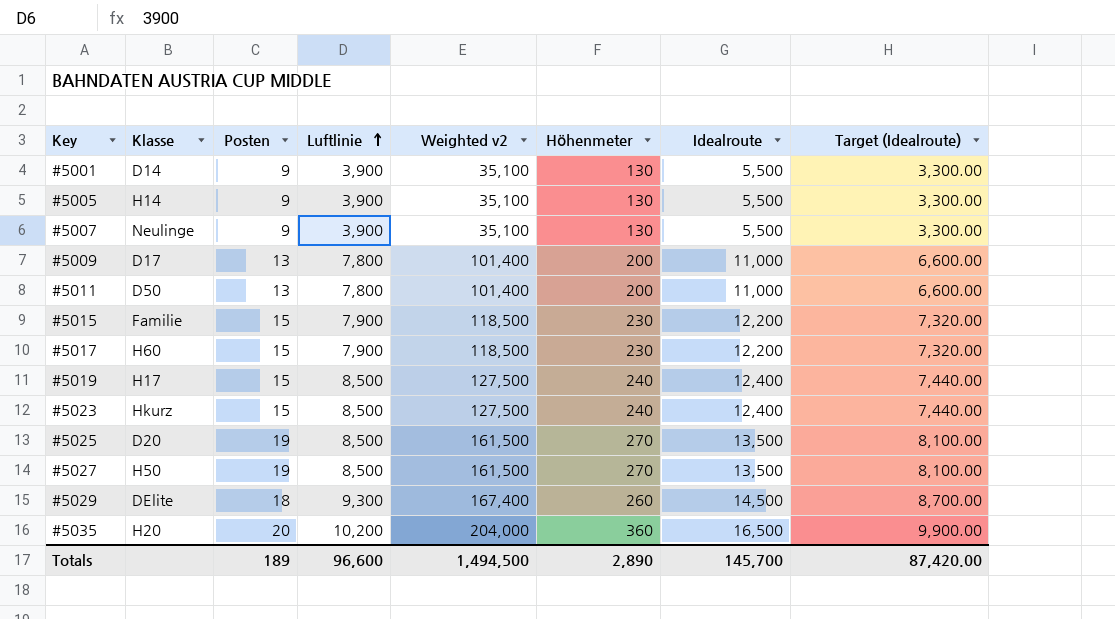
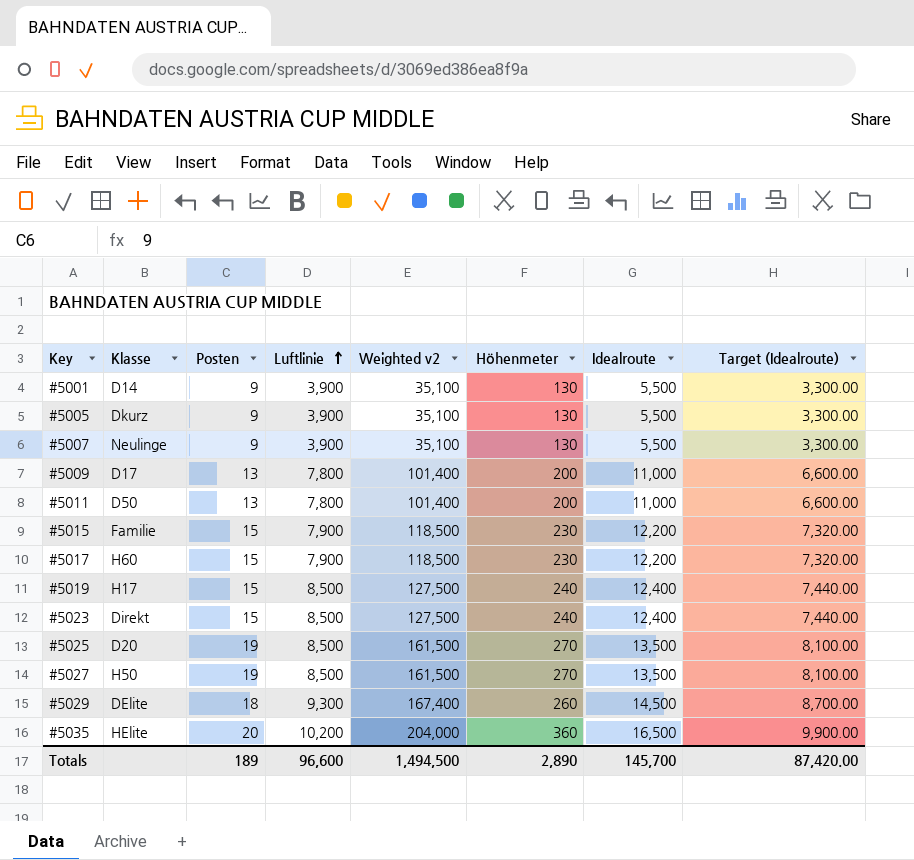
#5005 | Klasse: H14 -> Dkurz
#5023 | Klasse: Hkurz -> Direkt
#5035 | Klasse: H20 -> HElite

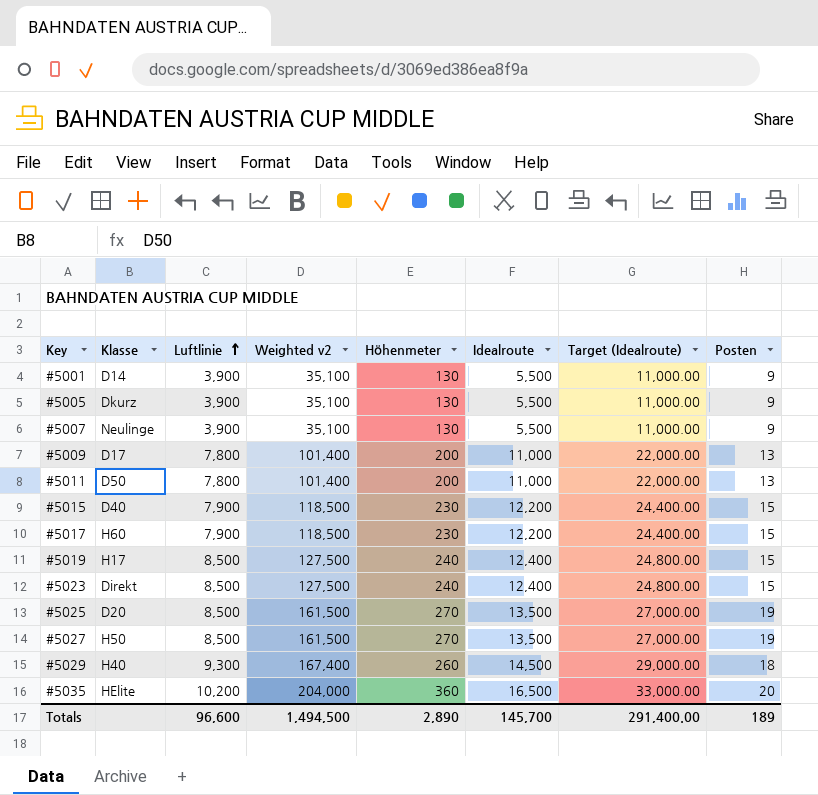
column Target (Idealroute) | formula: [Idealroute] * 0.6 -> [Idealroute] * 2
column Posten | position: 3 -> 8
#5015 | Klasse: Familie -> D40
#5029 | Klasse: DElite -> H40
Totals | Target (Idealroute): 87,420.00 -> 291,400.00

